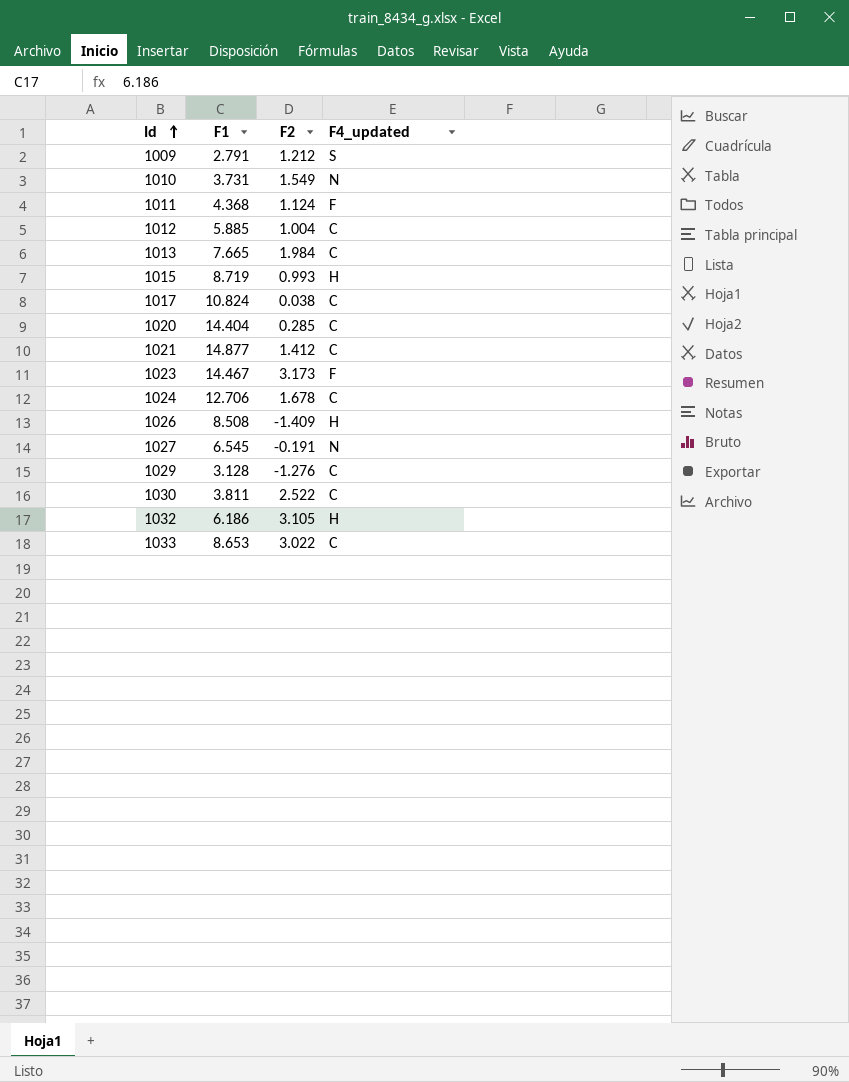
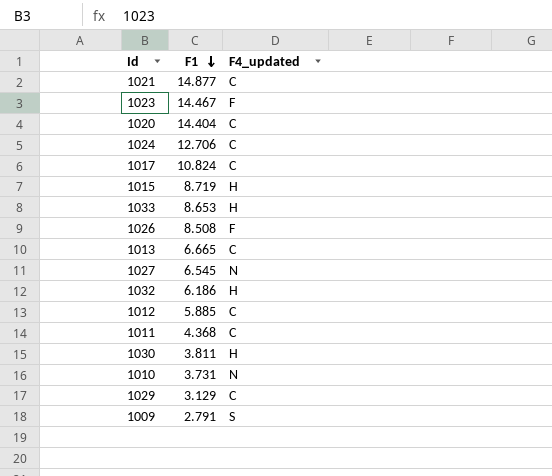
row order: Id ascending -> F1 descending
column F2 | position: 3 -> none
1033 | F4_updated: C -> H
1026 | F4_updated: H -> F
1013 | F1: 7.665 -> 6.665
1011 | F4_updated: F -> C
1030 | F4_updated: C -> H
1029 | F1: 3.128 -> 3.129

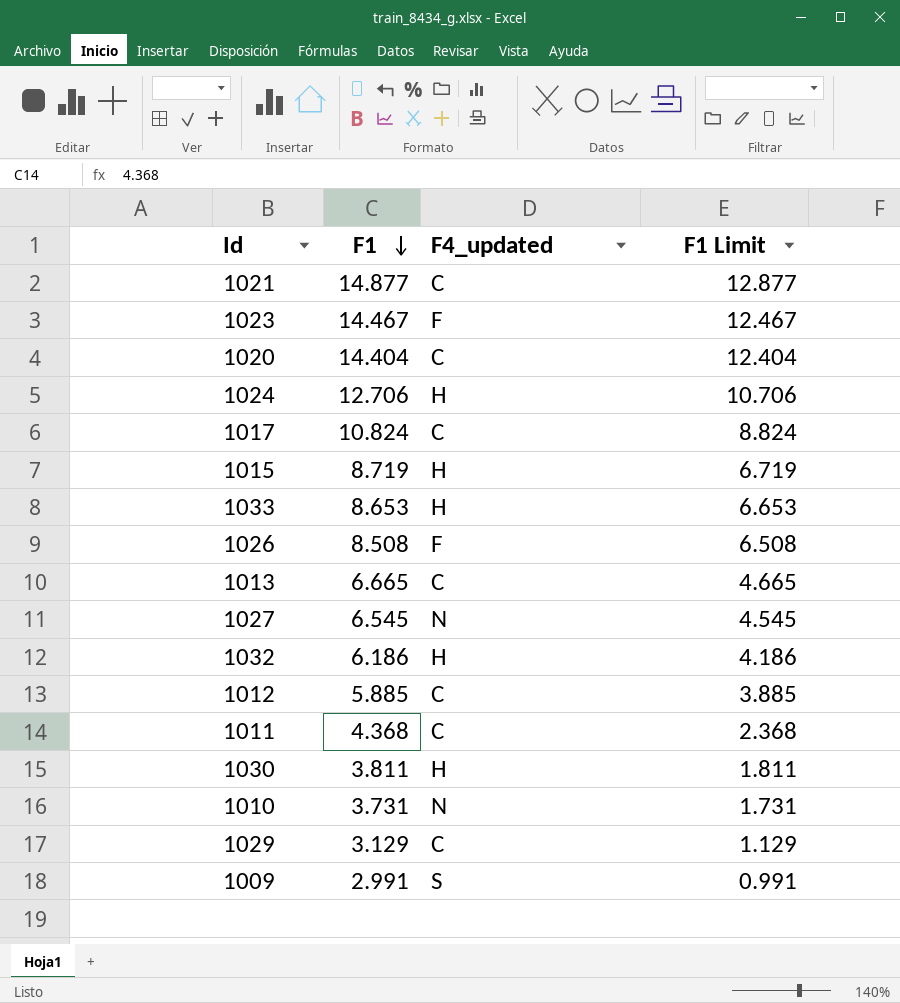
column F1 Limit | formula: none -> [F1] - 2
1024 | F4_updated: C -> H
1009 | F1: 2.791 -> 2.991

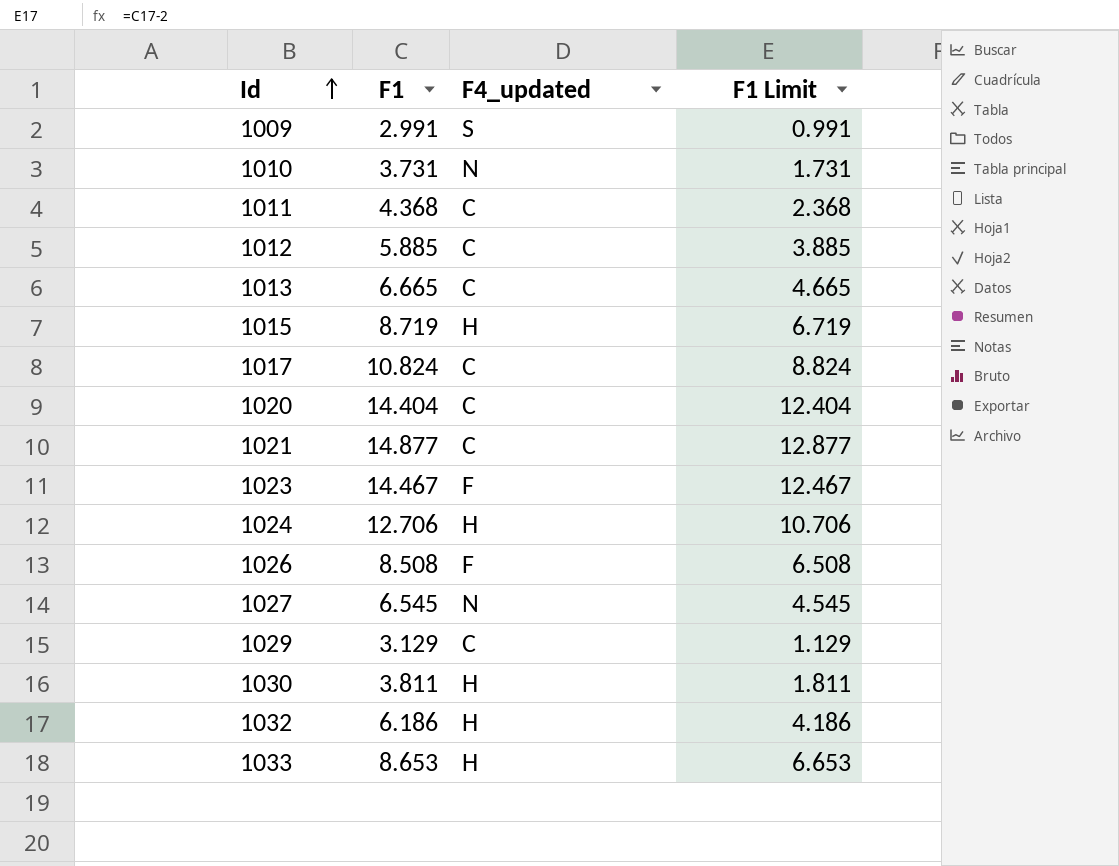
row order: F1 descending -> Id ascending

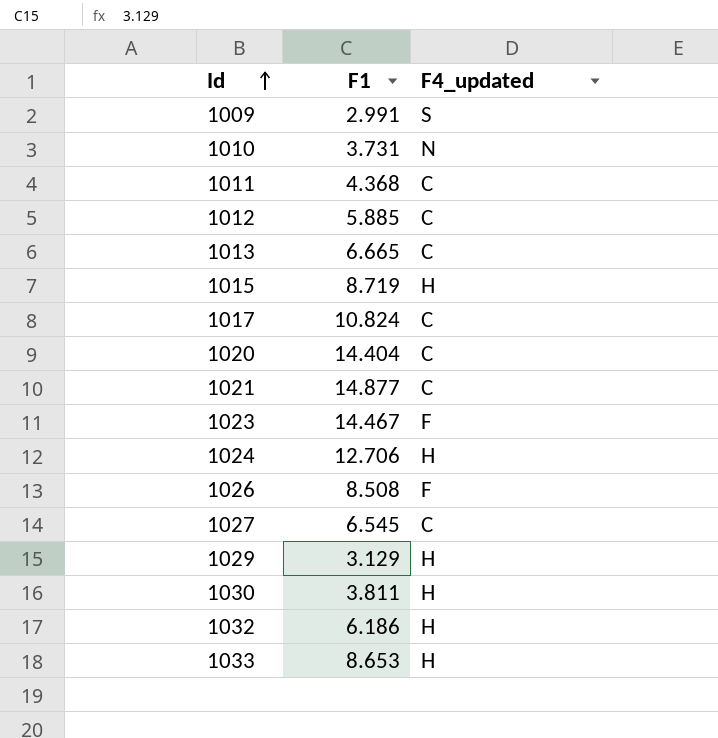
column F1 Limit | formula: [F1] - 2 -> none
1027 | F4_updated: N -> C
1029 | F4_updated: C -> H

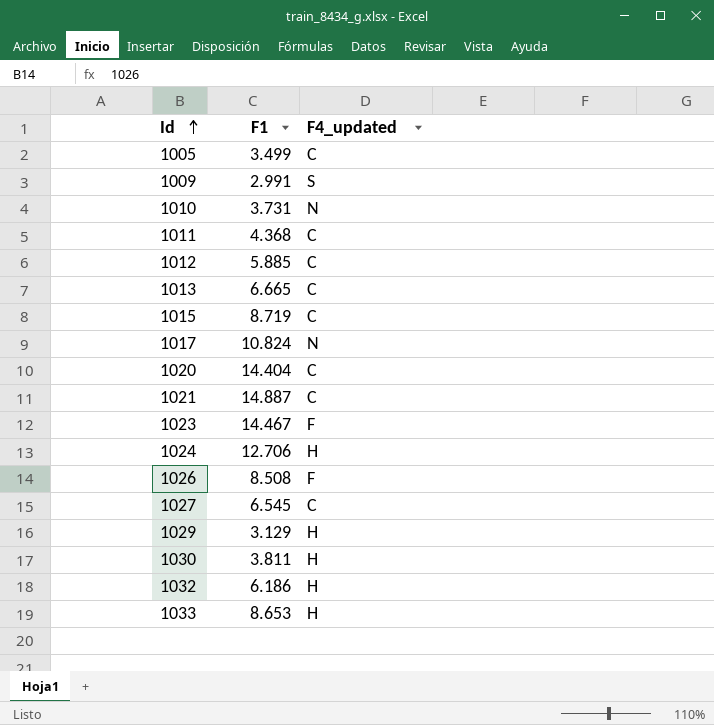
row 1005: none -> 3.499 | C
1015 | F4_updated: H -> C
1017 | F4_updated: C -> N
1021 | F1: 14.877 -> 14.887

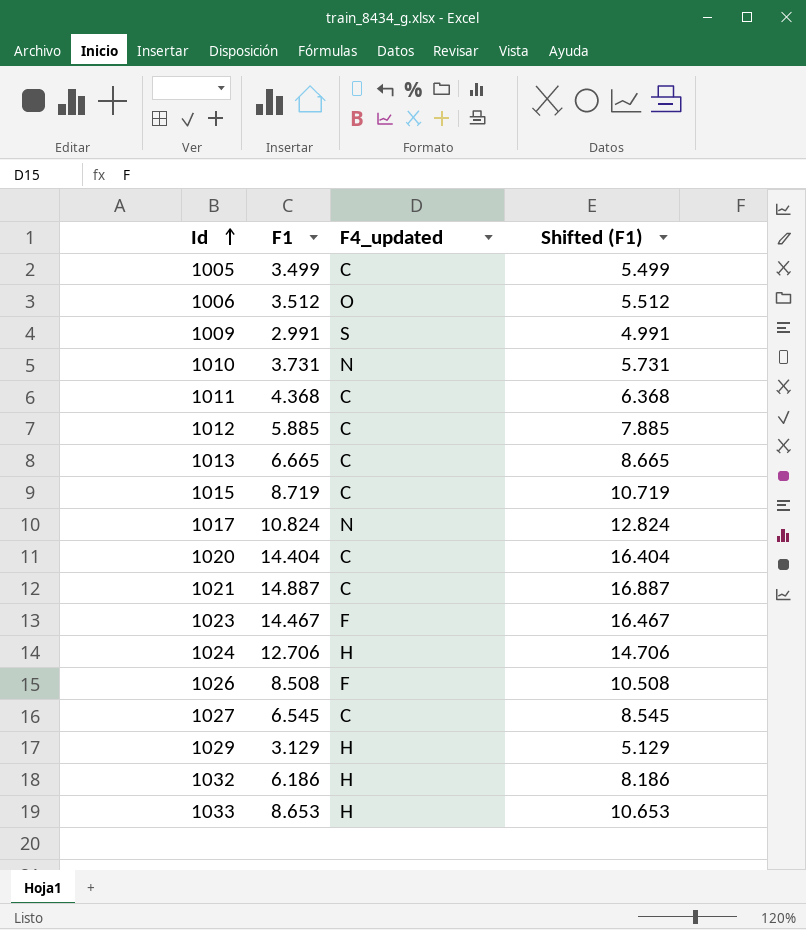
column Shifted (F1) | formula: none -> [F1] + 2
row 1030: 3.811 | H -> none
row 1006: none -> 3.512 | O | 5.512

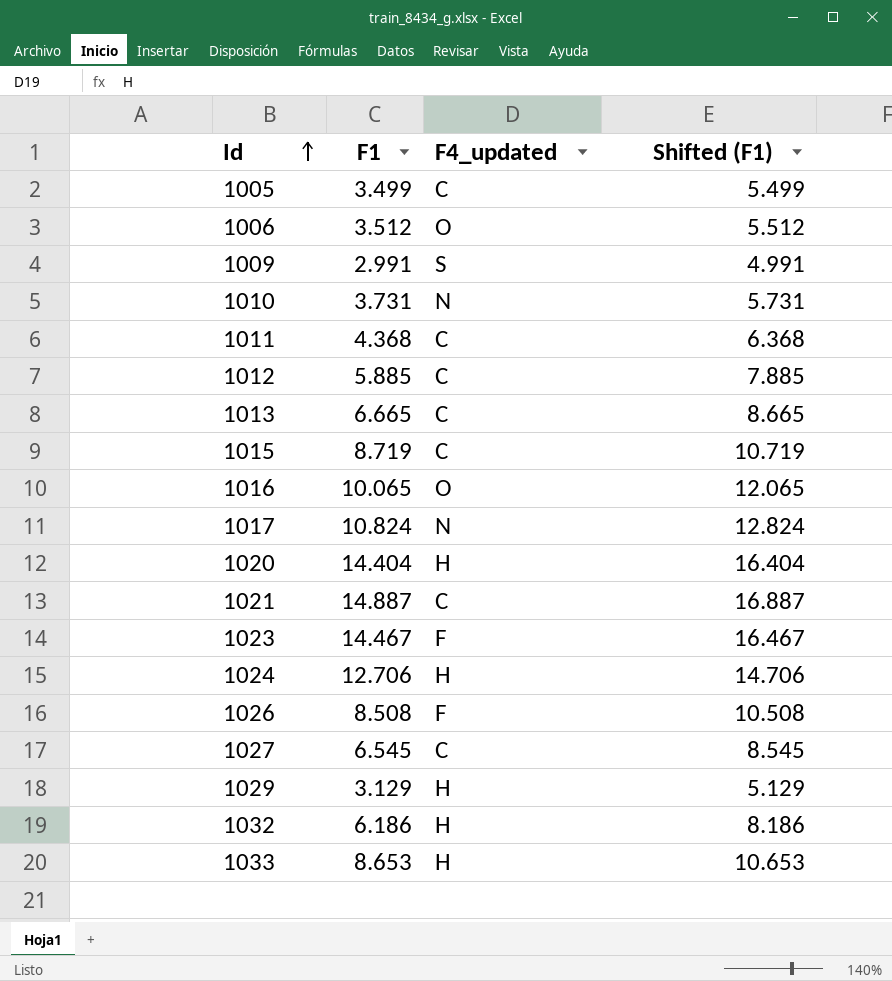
row 1016: none -> 10.065 | O | 12.065
1020 | F4_updated: C -> H

